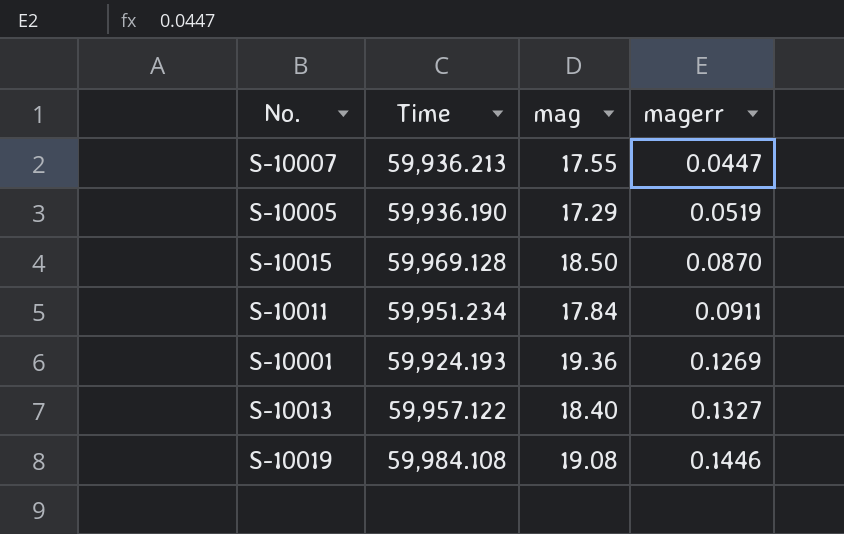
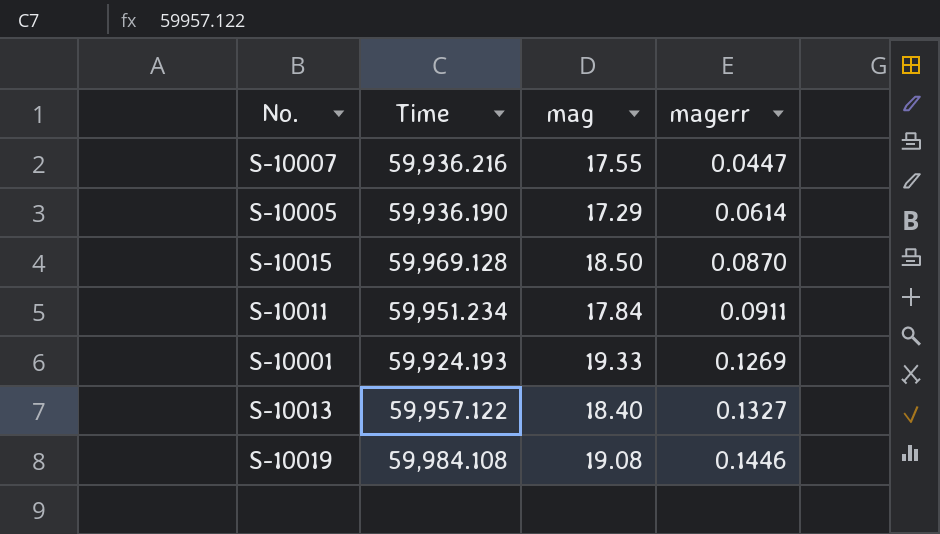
S-10007 | Time: 59,936.213 -> 59,936.216
S-10005 | magerr: 0.0519 -> 0.0614
S-10001 | mag: 19.36 -> 19.33

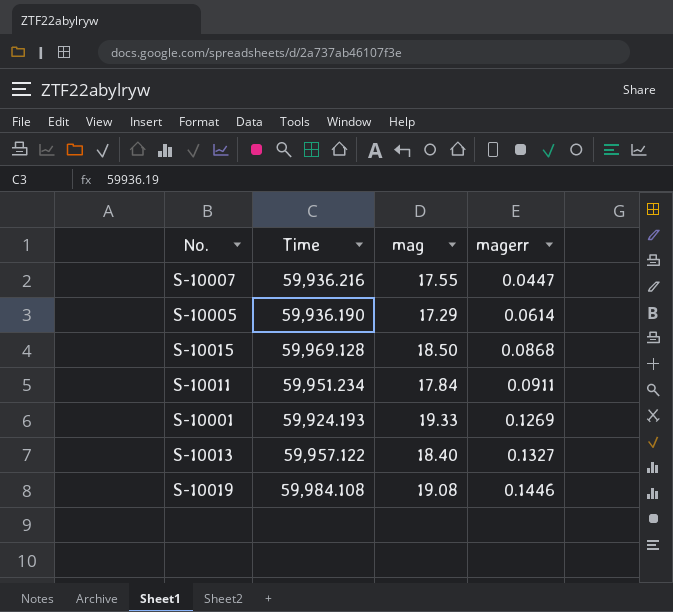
S-10015 | magerr: 0.0870 -> 0.0868

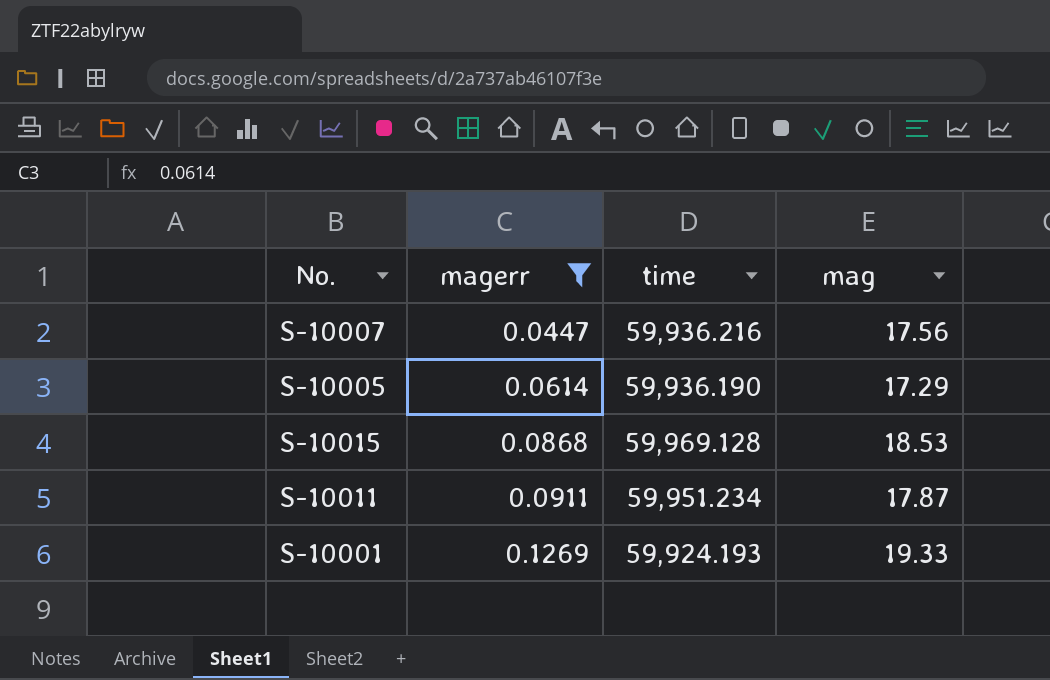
filter: none -> magerr <= 0.1269
column magerr | position: 4 -> 2
column name: Time -> time
S-10007 | mag: 17.55 -> 17.56
S-10015 | mag: 18.50 -> 18.53
S-10011 | mag: 17.84 -> 17.87

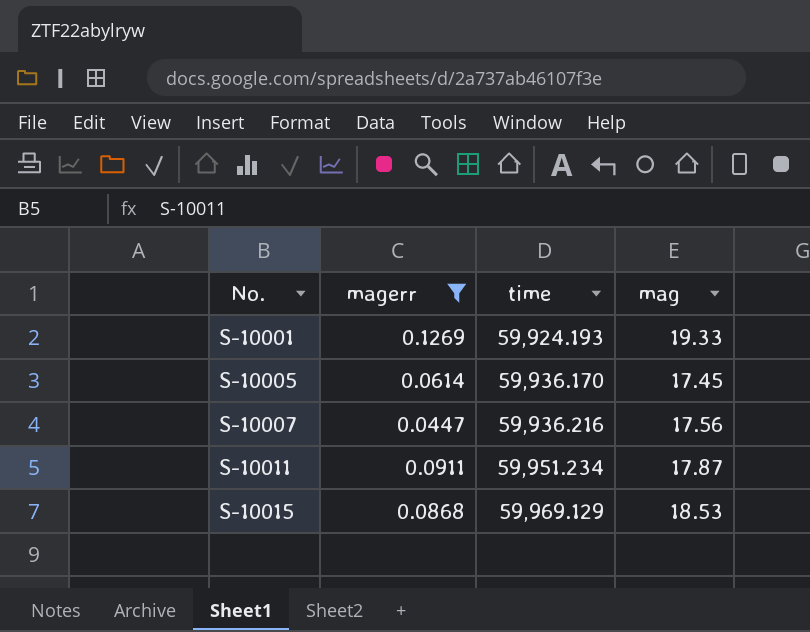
row order: magerr ascending -> No. ascending
S-10005 | time: 59,936.190 -> 59,936.170
S-10005 | mag: 17.29 -> 17.45
S-10015 | time: 59,969.128 -> 59,969.129

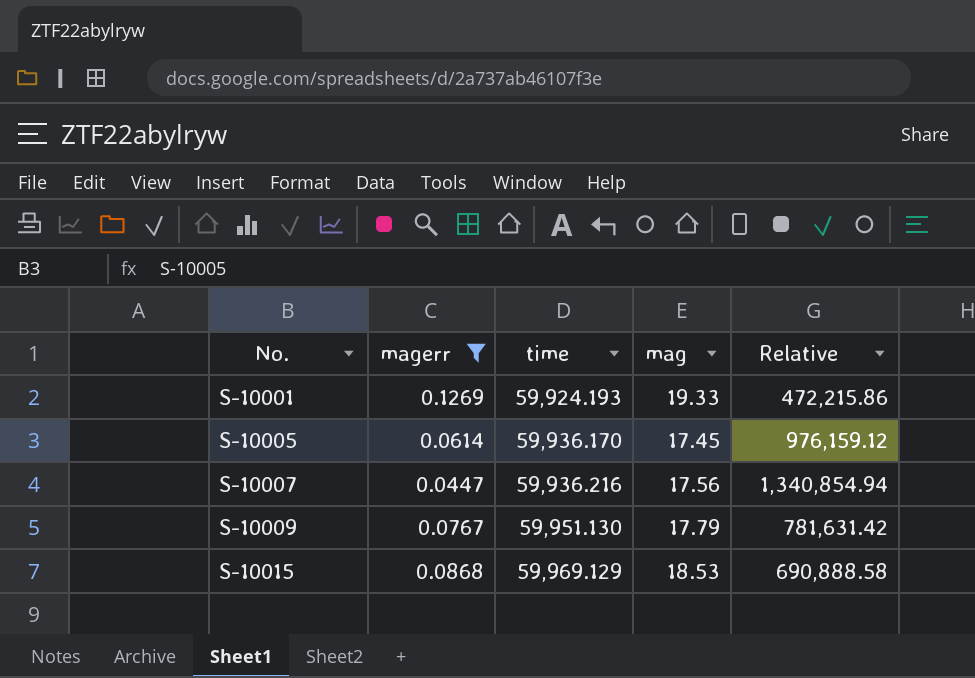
column Relative | formula: none -> [time] / [magerr]
row S-10011: 0.0911 | 59,951.234 | 17.87 -> none
row S-10009: none -> 0.0767 | 59,951.130 | 17.79 | 781,631.42

